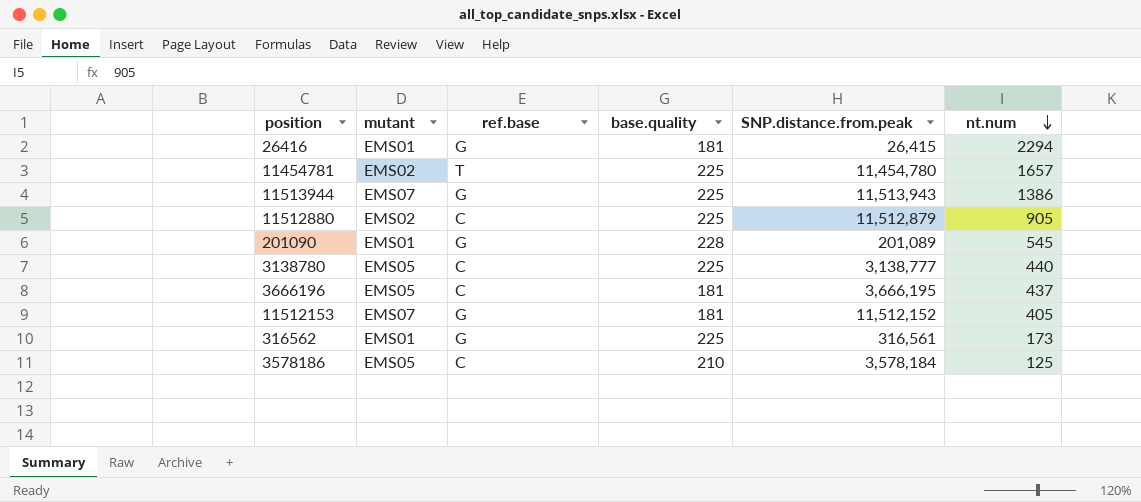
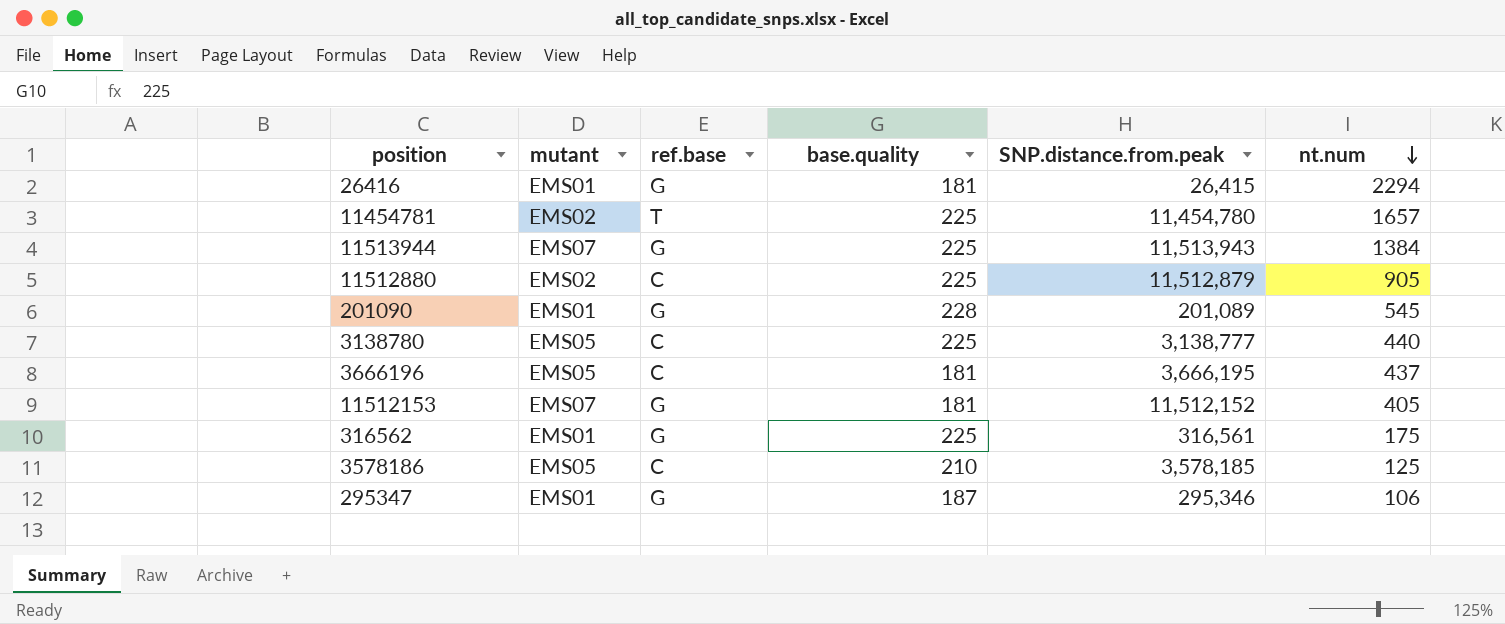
11513944 | nt.num: 1386 -> 1384
316562 | nt.num: 173 -> 175
3578186 | SNP.distance.from.peak: 3,578,184 -> 3,578,185
row 295347: none -> EMS01 | G | 187 | 295,346 | 106

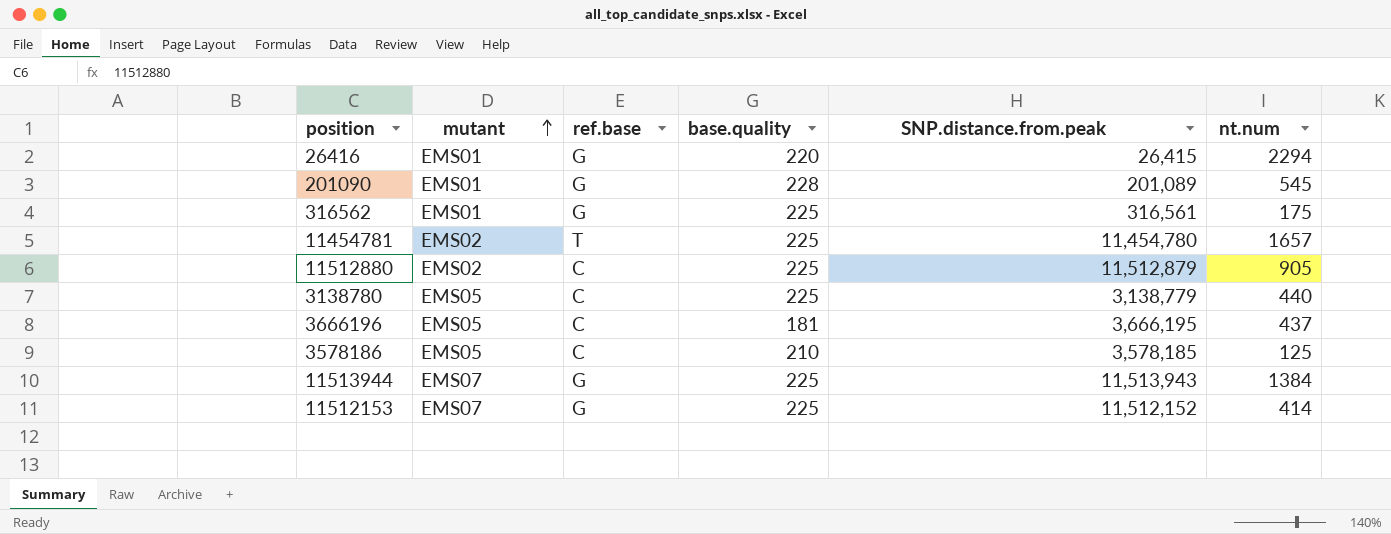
row order: nt.num descending -> mutant ascending
row 295347: EMS01 | G | 187 | 295,346 | 106 -> none
26416 | base.quality: 181 -> 220
3138780 | SNP.distance.from.peak: 3,138,777 -> 3,138,779
11512153 | base.quality: 181 -> 225
11512153 | nt.num: 405 -> 414

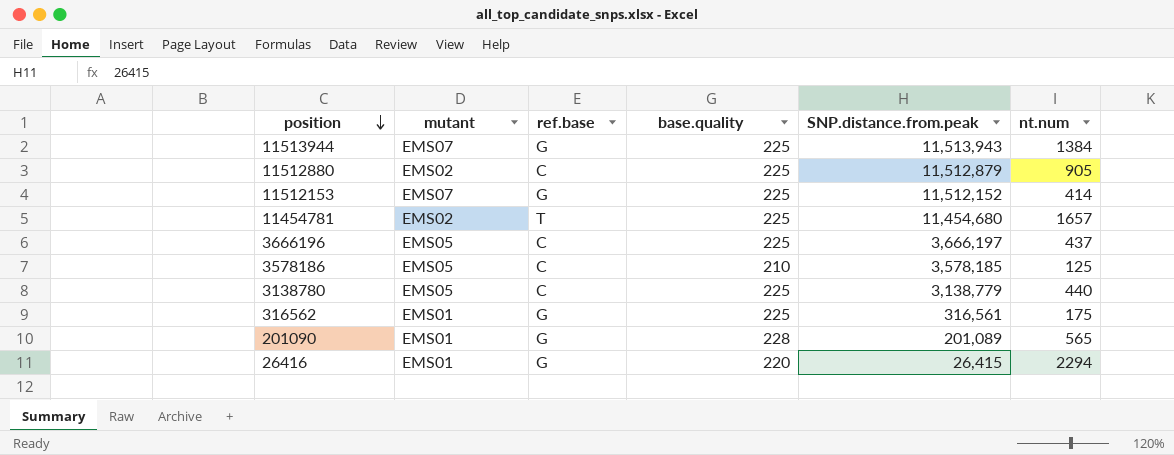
row order: mutant ascending -> position descending
11454781 | SNP.distance.from.peak: 11,454,780 -> 11,454,680
3666196 | base.quality: 181 -> 225
3666196 | SNP.distance.from.peak: 3,666,195 -> 3,666,197
201090 | nt.num: 545 -> 565

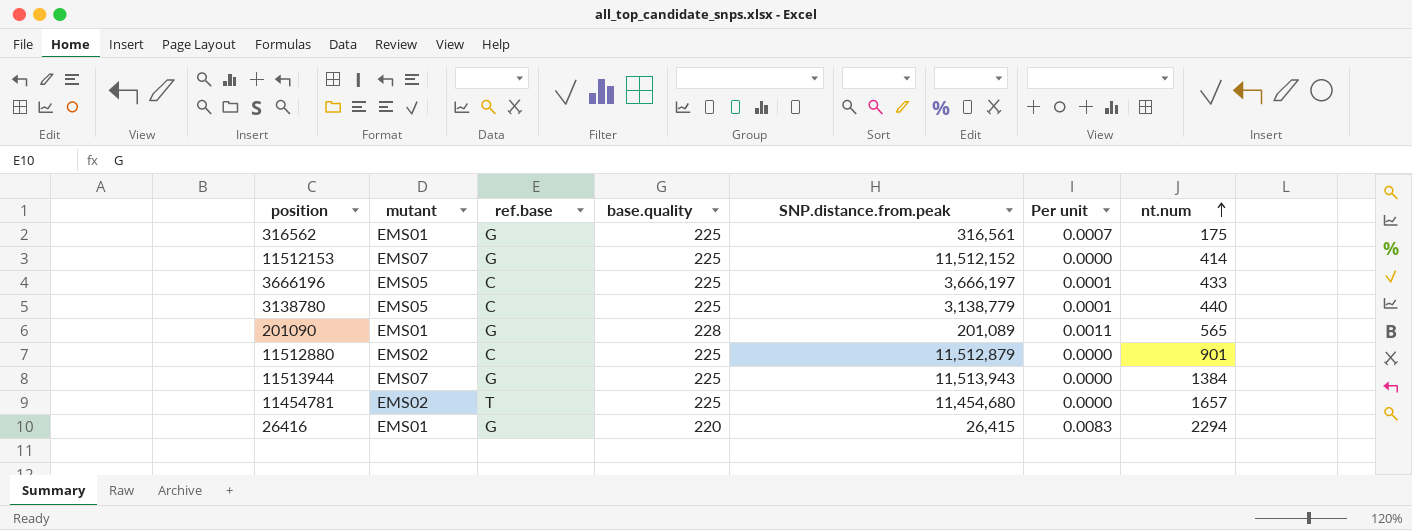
row order: position descending -> nt.num ascending
column Per unit | formula: none -> [base.quality] / [SNP.distance.from.peak]
row 3578186: EMS05 | C | 210 | 3,578,185 | 125 -> none
3666196 | nt.num: 437 -> 433
11512880 | nt.num: 905 -> 901

